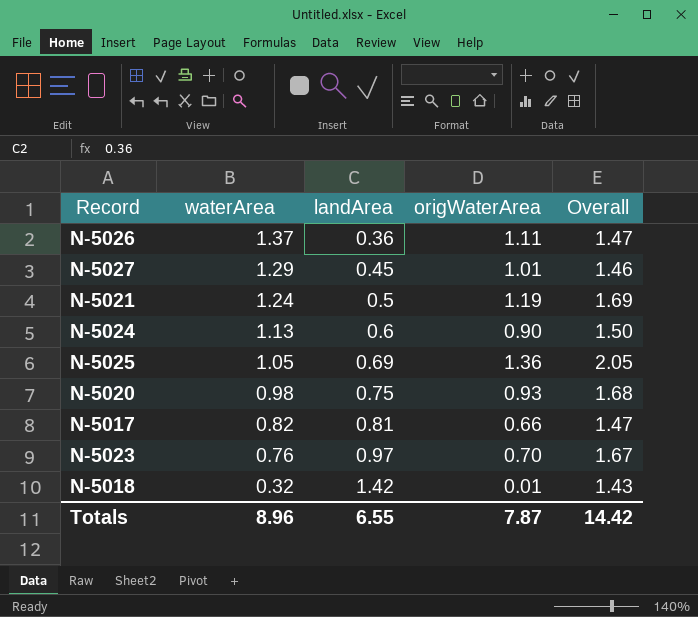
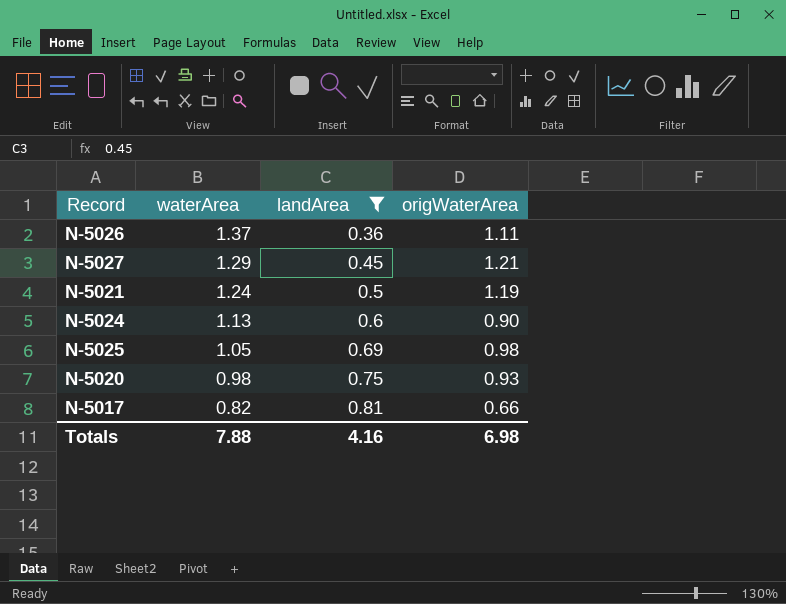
filter: none -> landArea <= 0.81
column Overall | formula: [landArea] + [origWaterArea] -> none
N-5027 | origWaterArea: 1.01 -> 1.21
N-5025 | origWaterArea: 1.36 -> 0.98
Totals | waterArea: 8.96 -> 7.88
Totals | landArea: 6.55 -> 4.16
Totals | origWaterArea: 7.87 -> 6.98

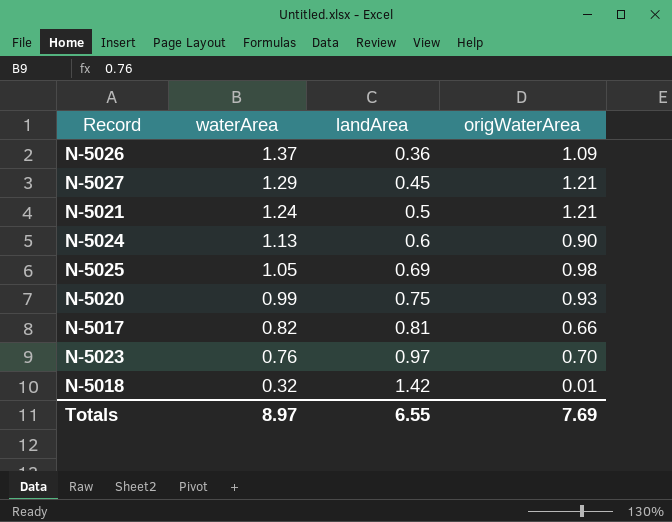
filter: landArea <= 0.81 -> none
N-5026 | origWaterArea: 1.11 -> 1.09
N-5021 | origWaterArea: 1.19 -> 1.21
N-5020 | waterArea: 0.98 -> 0.99
Totals | waterArea: 7.88 -> 8.97
Totals | landArea: 4.16 -> 6.55
Totals | origWaterArea: 6.98 -> 7.69

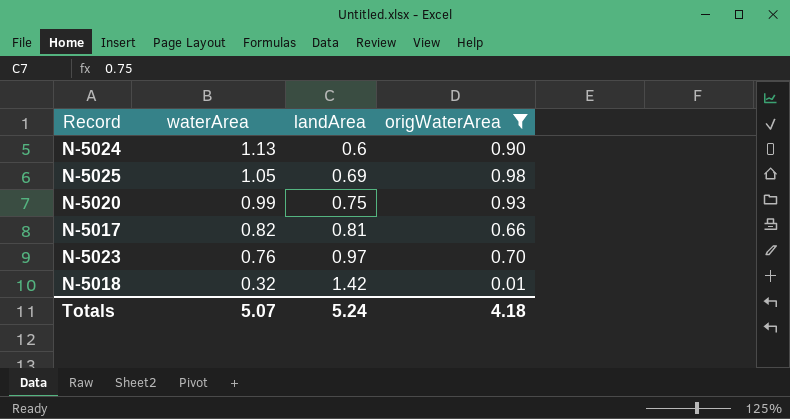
filter: none -> origWaterArea <= 0.98
Totals | waterArea: 8.97 -> 5.07
Totals | landArea: 6.55 -> 5.24
Totals | origWaterArea: 7.69 -> 4.18

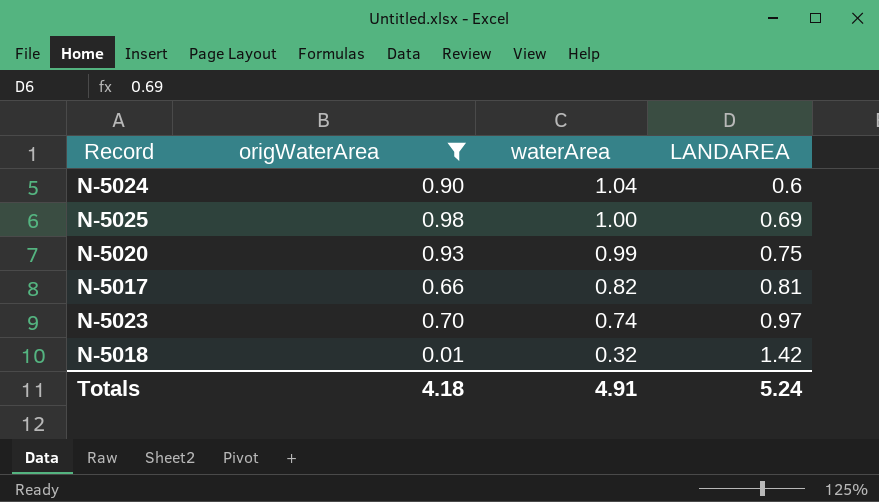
column origWaterArea | position: 4 -> 2
column name: landArea -> LANDAREA
N-5024 | waterArea: 1.13 -> 1.04
N-5025 | waterArea: 1.05 -> 1.00
N-5023 | waterArea: 0.76 -> 0.74
Totals | waterArea: 5.07 -> 4.91

